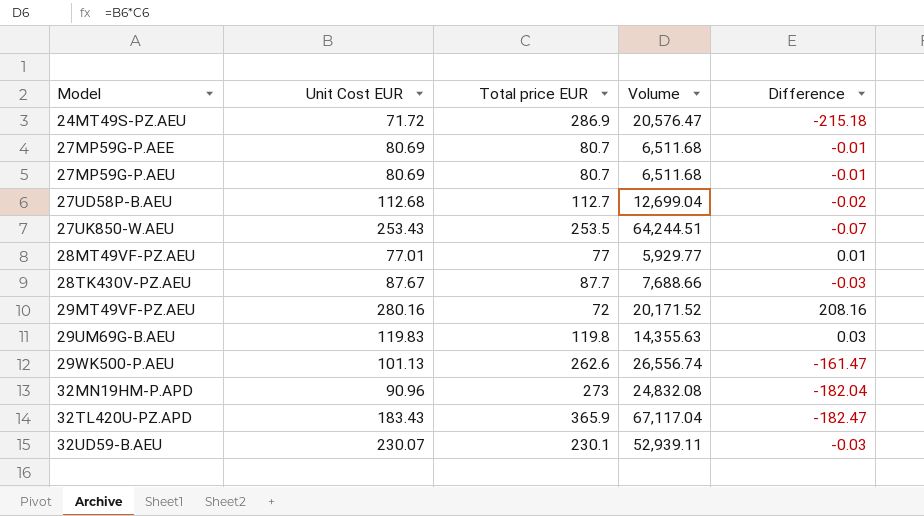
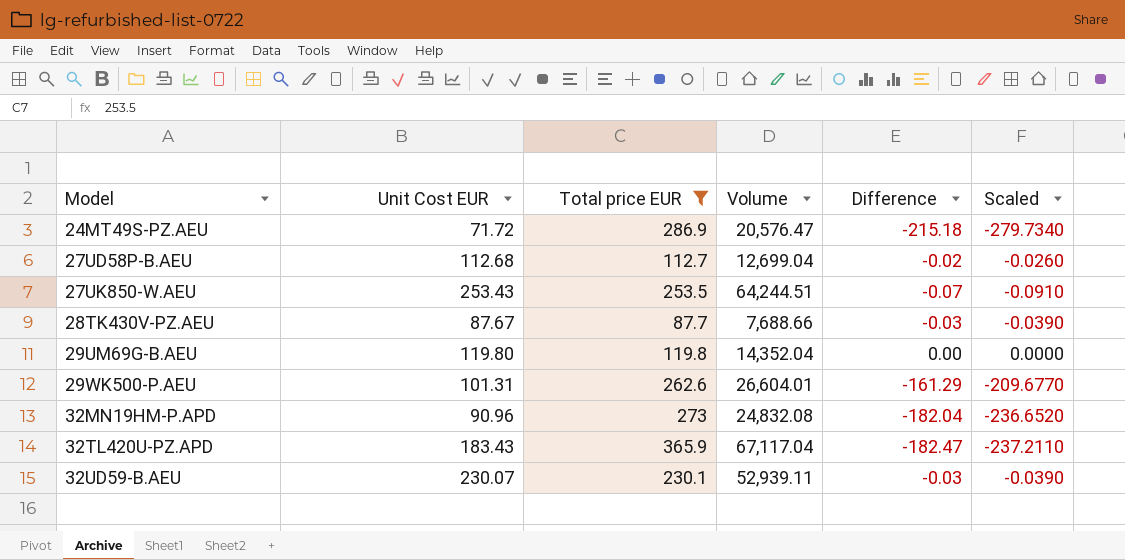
filter: none -> Total price EUR >= 87.7
column Scaled | formula: none -> [Difference] * 1.3
29UM69G-B.AEU | Unit Cost EUR: 119.83 -> 119.80
29UM69G-B.AEU | Volume: 14,355.63 -> 14,352.04
29UM69G-B.AEU | Difference: 0.03 -> 0.00
29WK500-P.AEU | Unit Cost EUR: 101.13 -> 101.31
29WK500-P.AEU | Volume: 26,556.74 -> 26,604.01
29WK500-P.AEU | Difference: -161.47 -> -161.29

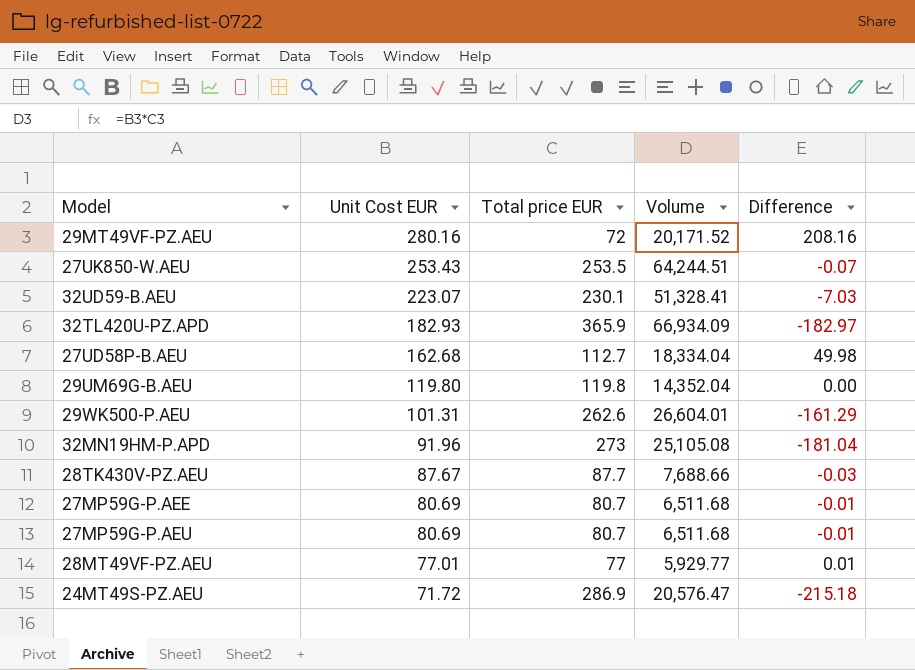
filter: Total price EUR >= 87.7 -> none
row order: Model ascending -> Unit Cost EUR descending
column Scaled | formula: [Difference] * 1.3 -> none
32UD59-B.AEU | Unit Cost EUR: 230.07 -> 223.07
32UD59-B.AEU | Volume: 52,939.11 -> 51,328.41
32UD59-B.AEU | Difference: -0.03 -> -7.03
32TL420U-PZ.APD | Unit Cost EUR: 183.43 -> 182.93
32TL420U-PZ.APD | Volume: 67,117.04 -> 66,934.09
32TL420U-PZ.APD | Difference: -182.47 -> -182.97
27UD58P-B.AEU | Unit Cost EUR: 112.68 -> 162.68
27UD58P-B.AEU | Volume: 12,699.04 -> 18,334.04
27UD58P-B.AEU | Difference: -0.02 -> 49.98
32MN19HM-P.APD | Unit Cost EUR: 90.96 -> 91.96
32MN19HM-P.APD | Volume: 24,832.08 -> 25,105.08
32MN19HM-P.APD | Difference: -182.04 -> -181.04

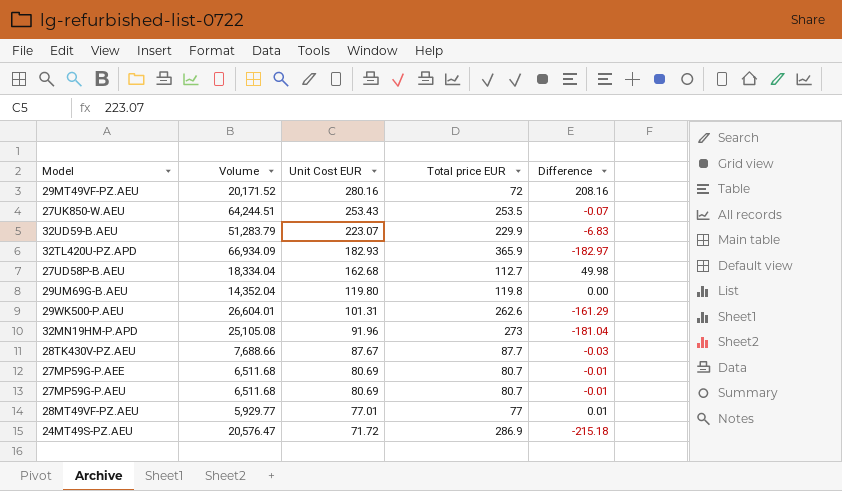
column Volume | position: 4 -> 2
32UD59-B.AEU | Volume: 51,328.41 -> 51,283.79
32UD59-B.AEU | Total price EUR: 230.1 -> 229.9
32UD59-B.AEU | Difference: -7.03 -> -6.83

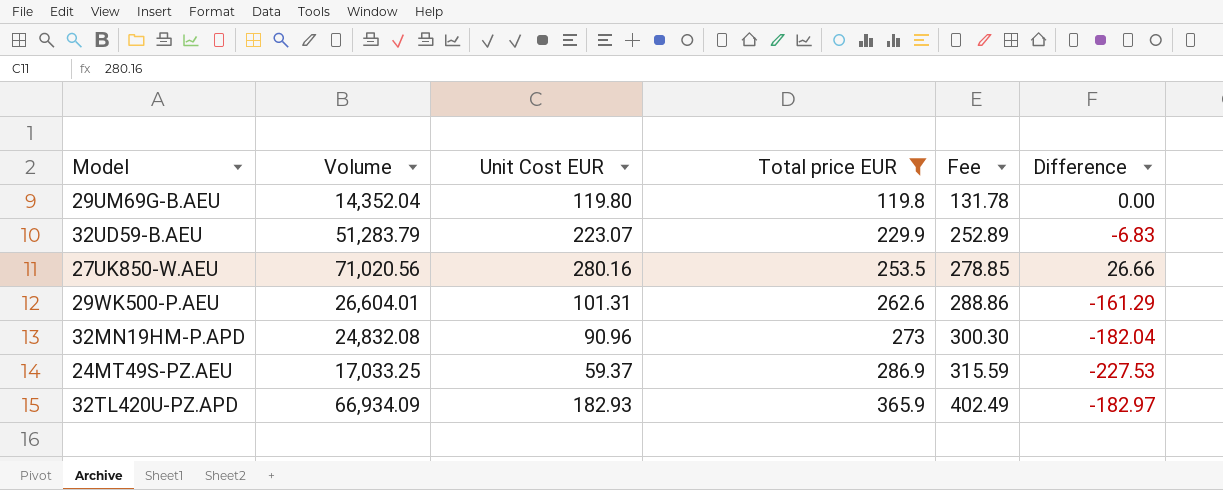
filter: none -> Total price EUR >= 119.8
row order: Unit Cost EUR descending -> Total price EUR ascending
column Fee | formula: none -> [Total price EUR] * 1.1
27UK850-W.AEU | Volume: 64,244.51 -> 71,020.56
27UK850-W.AEU | Unit Cost EUR: 253.43 -> 280.16
27UK850-W.AEU | Difference: -0.07 -> 26.66
32MN19HM-P.APD | Volume: 25,105.08 -> 24,832.08
32MN19HM-P.APD | Unit Cost EUR: 91.96 -> 90.96
32MN19HM-P.APD | Difference: -181.04 -> -182.04
24MT49S-PZ.AEU | Volume: 20,576.47 -> 17,033.25
24MT49S-PZ.AEU | Unit Cost EUR: 71.72 -> 59.37
24MT49S-PZ.AEU | Difference: -215.18 -> -227.53

